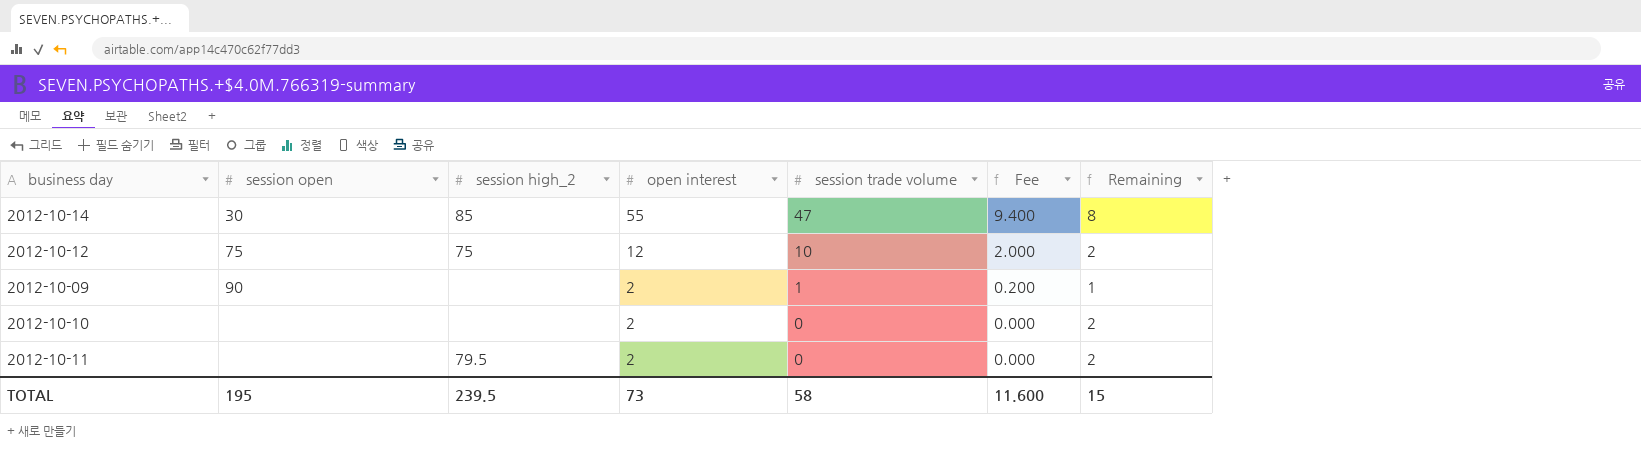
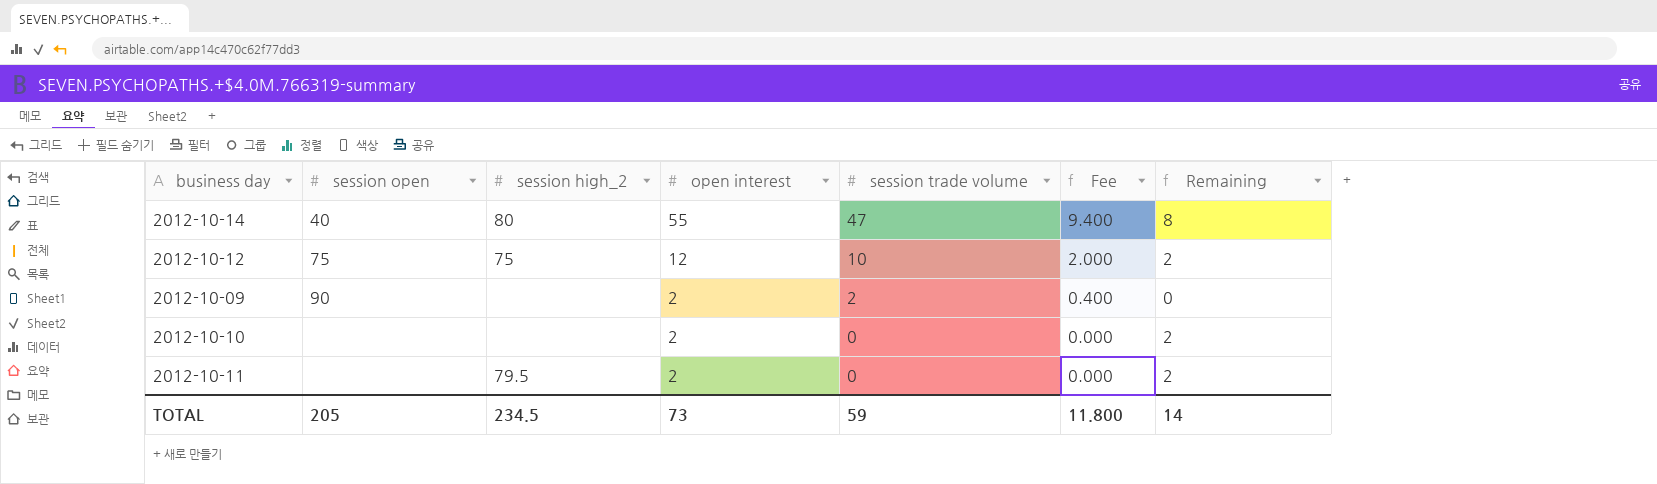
2012-10-14 | session open: 30 -> 40
2012-10-14 | session high_2: 85 -> 80
2012-10-09 | session trade volume: 1 -> 2
2012-10-09 | Fee: 0.200 -> 0.400
2012-10-09 | Remaining: 1 -> 0
TOTAL | session open: 195 -> 205
TOTAL | session high_2: 239.5 -> 234.5
TOTAL | session trade volume: 58 -> 59
TOTAL | Fee: 11.600 -> 11.800
TOTAL | Remaining: 15 -> 14

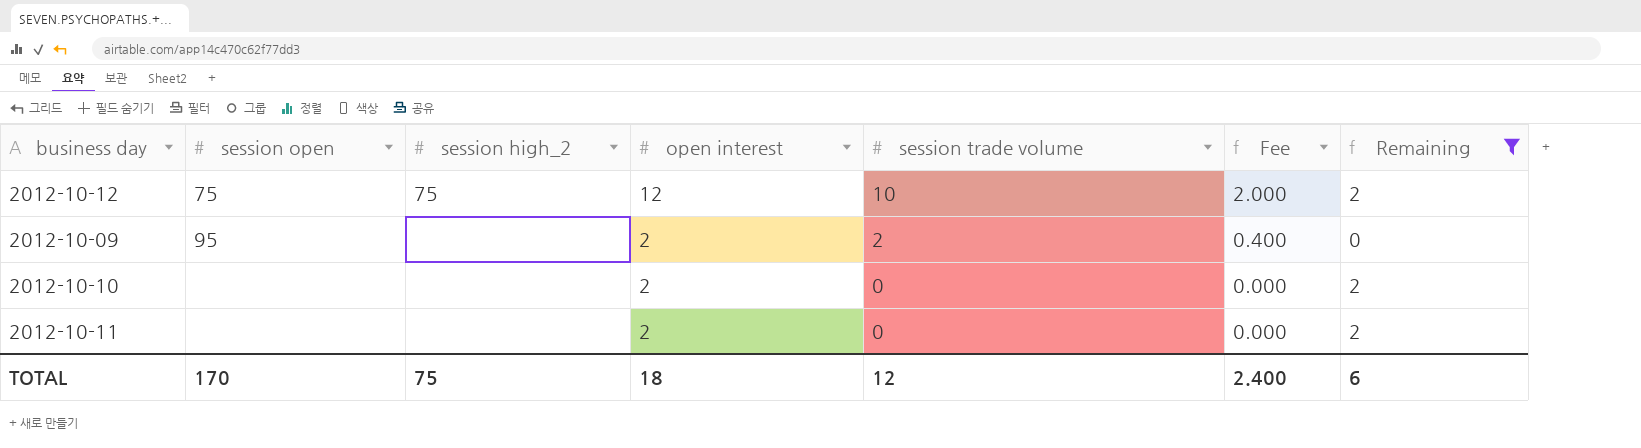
filter: none -> Remaining != 8
2012-10-09 | session open: 90 -> 95
2012-10-11 | session high_2: 79.5 -> none
TOTAL | session open: 205 -> 170
TOTAL | session high_2: 234.5 -> 75
TOTAL | open interest: 73 -> 18
TOTAL | session trade volume: 59 -> 12
TOTAL | Fee: 11.800 -> 2.400
TOTAL | Remaining: 14 -> 6

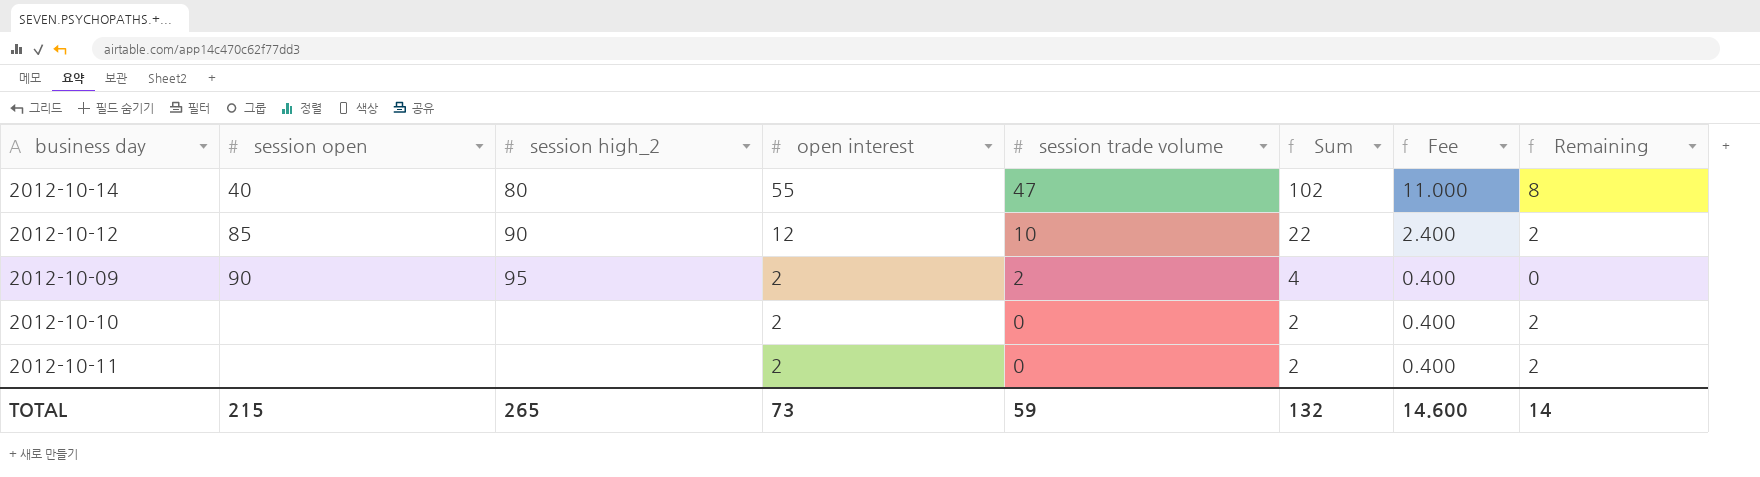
filter: Remaining != 8 -> none
column Sum | formula: none -> [open interest] + [session trade volume]
column Fee | formula: [session trade volume] * 0.2 -> [open interest] * 0.2
2012-10-12 | session open: 75 -> 85
2012-10-12 | session high_2: 75 -> 90
2012-10-09 | session open: 95 -> 90
2012-10-09 | session high_2: none -> 95
TOTAL | session open: 170 -> 215
TOTAL | session high_2: 75 -> 265
TOTAL | open interest: 18 -> 73
TOTAL | session trade volume: 12 -> 59
TOTAL | Fee: 2.400 -> 14.600
TOTAL | Remaining: 6 -> 14

